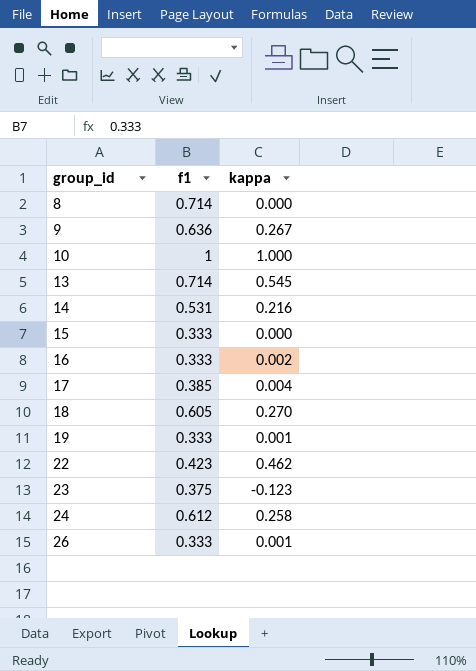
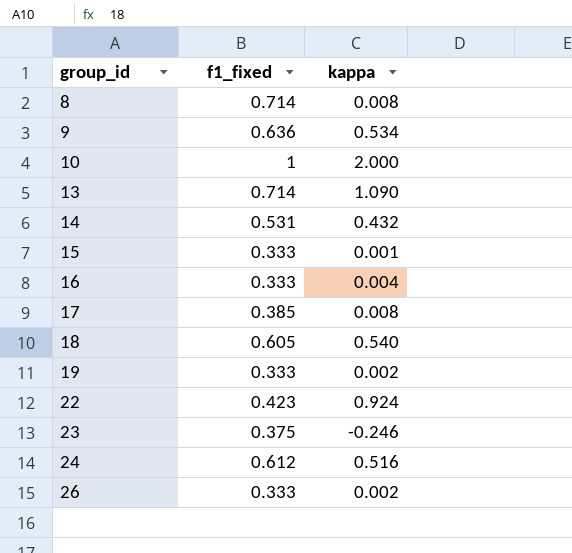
column name: f1 -> f1_fixed
8 | kappa: 0.000 -> 0.008
9 | kappa: 0.267 -> 0.534
10 | kappa: 1.000 -> 2.000
13 | kappa: 0.545 -> 1.090
14 | kappa: 0.216 -> 0.432
15 | kappa: 0.000 -> 0.001
16 | kappa: 0.002 -> 0.004
17 | kappa: 0.004 -> 0.008
18 | kappa: 0.270 -> 0.540
19 | kappa: 0.001 -> 0.002
22 | kappa: 0.462 -> 0.924
23 | kappa: -0.123 -> -0.246
24 | kappa: 0.258 -> 0.516
26 | kappa: 0.001 -> 0.002

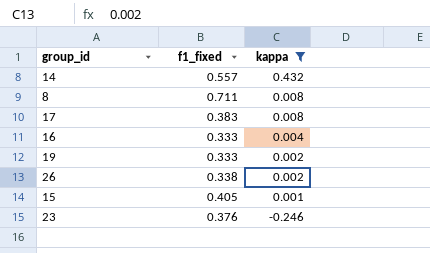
filter: none -> kappa <= 0.432
row order: group_id ascending -> kappa descending
14 | f1_fixed: 0.531 -> 0.557
8 | f1_fixed: 0.714 -> 0.711
17 | f1_fixed: 0.385 -> 0.383
26 | f1_fixed: 0.333 -> 0.338
15 | f1_fixed: 0.333 -> 0.405
23 | f1_fixed: 0.375 -> 0.376

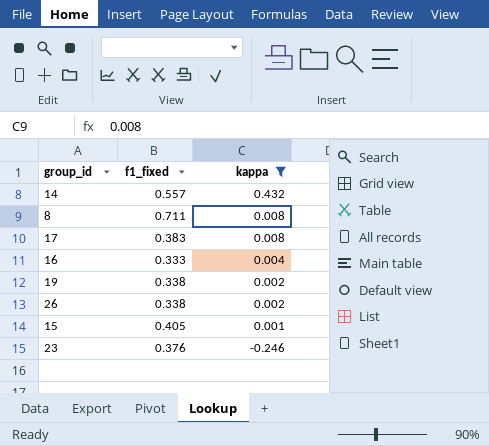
19 | f1_fixed: 0.333 -> 0.338

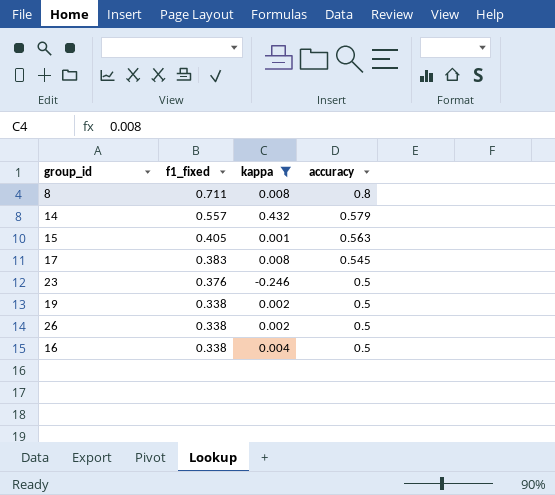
row order: kappa descending -> f1_fixed descending
column accuracy | position: none -> 4
16 | f1_fixed: 0.333 -> 0.338

